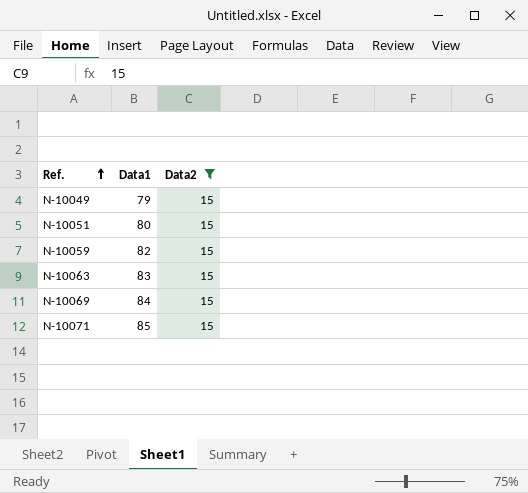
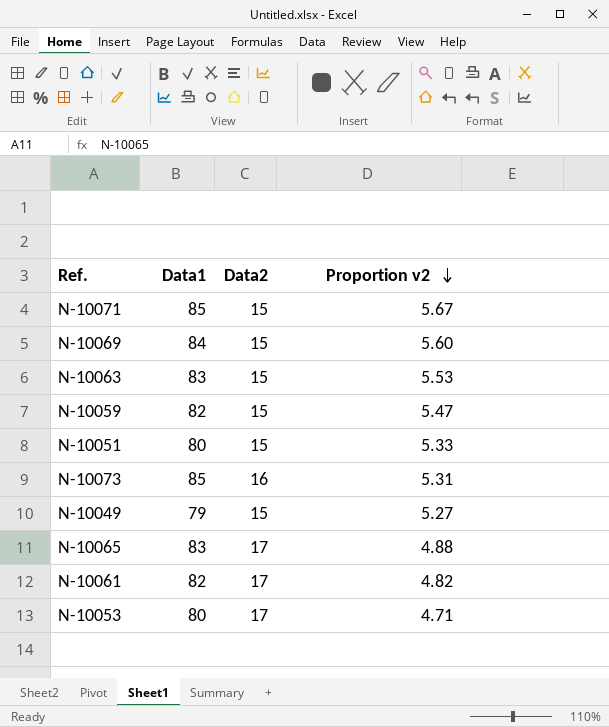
filter: Data2 = 15 -> none
row order: Ref. ascending -> Proportion v2 descending
column Proportion v2 | formula: none -> [Data1] / [Data2]

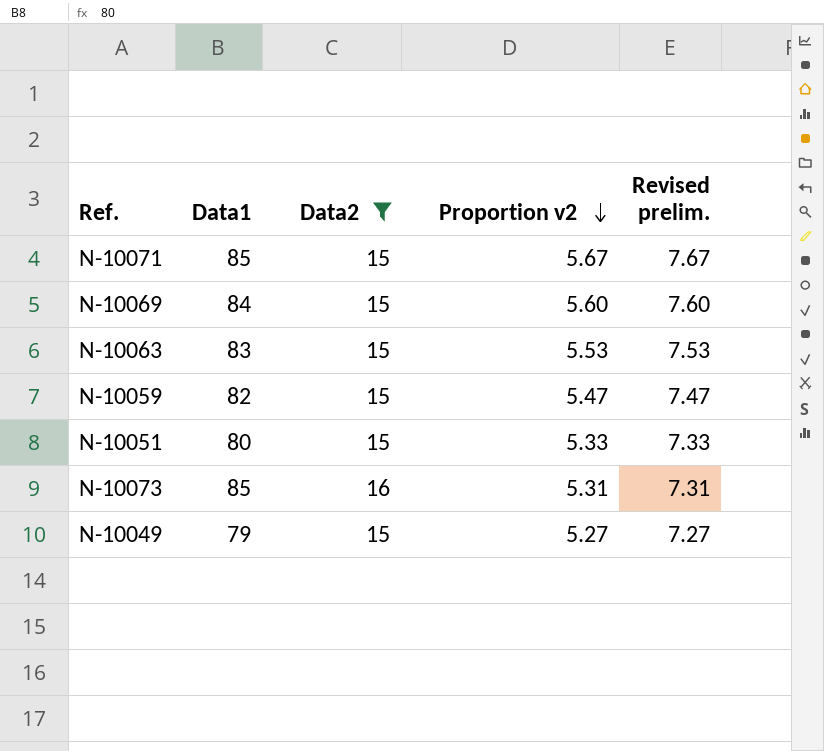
filter: none -> Data2 != 17
column Revised prelim. | formula: none -> [Proportion v2] + 2

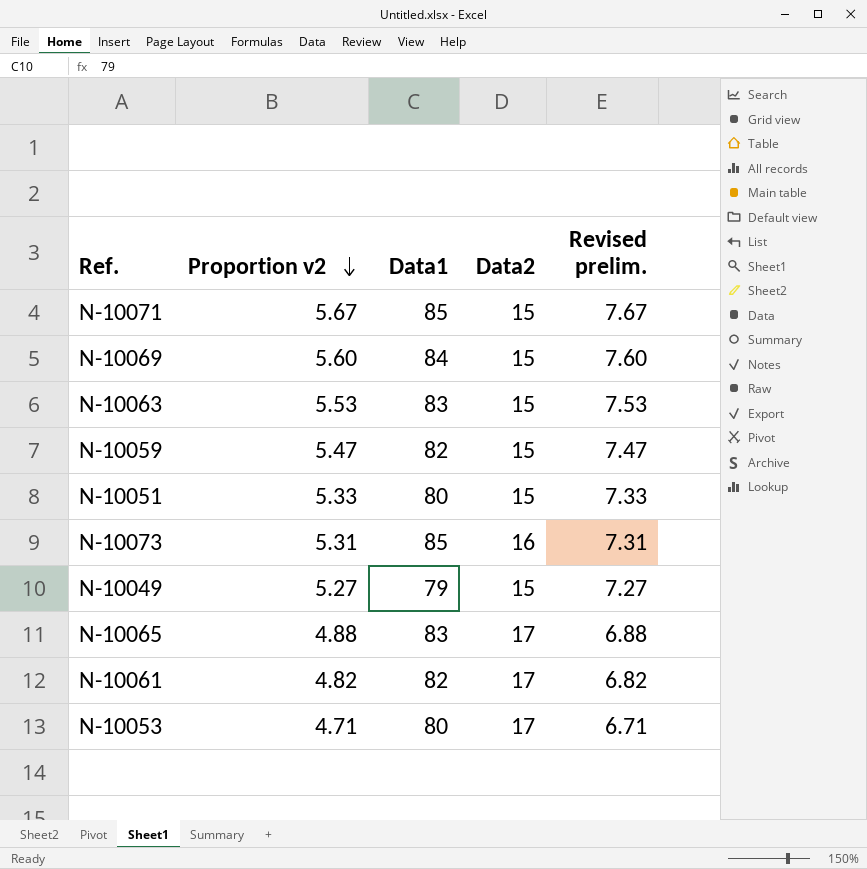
filter: Data2 != 17 -> none
column Proportion v2 | position: 4 -> 2

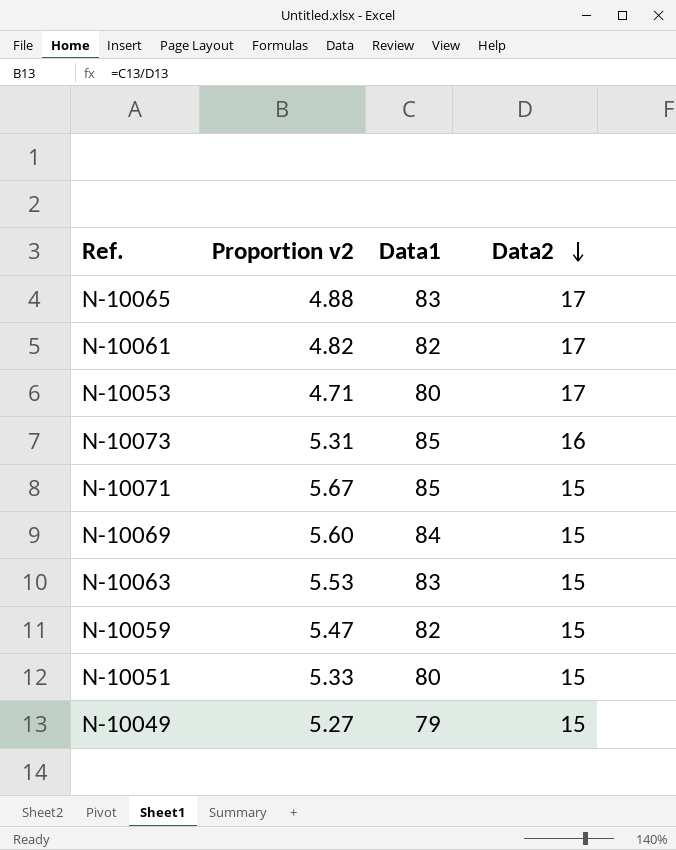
row order: Proportion v2 descending -> Data2 descending
column Revised prelim. | formula: [Proportion v2] + 2 -> none

